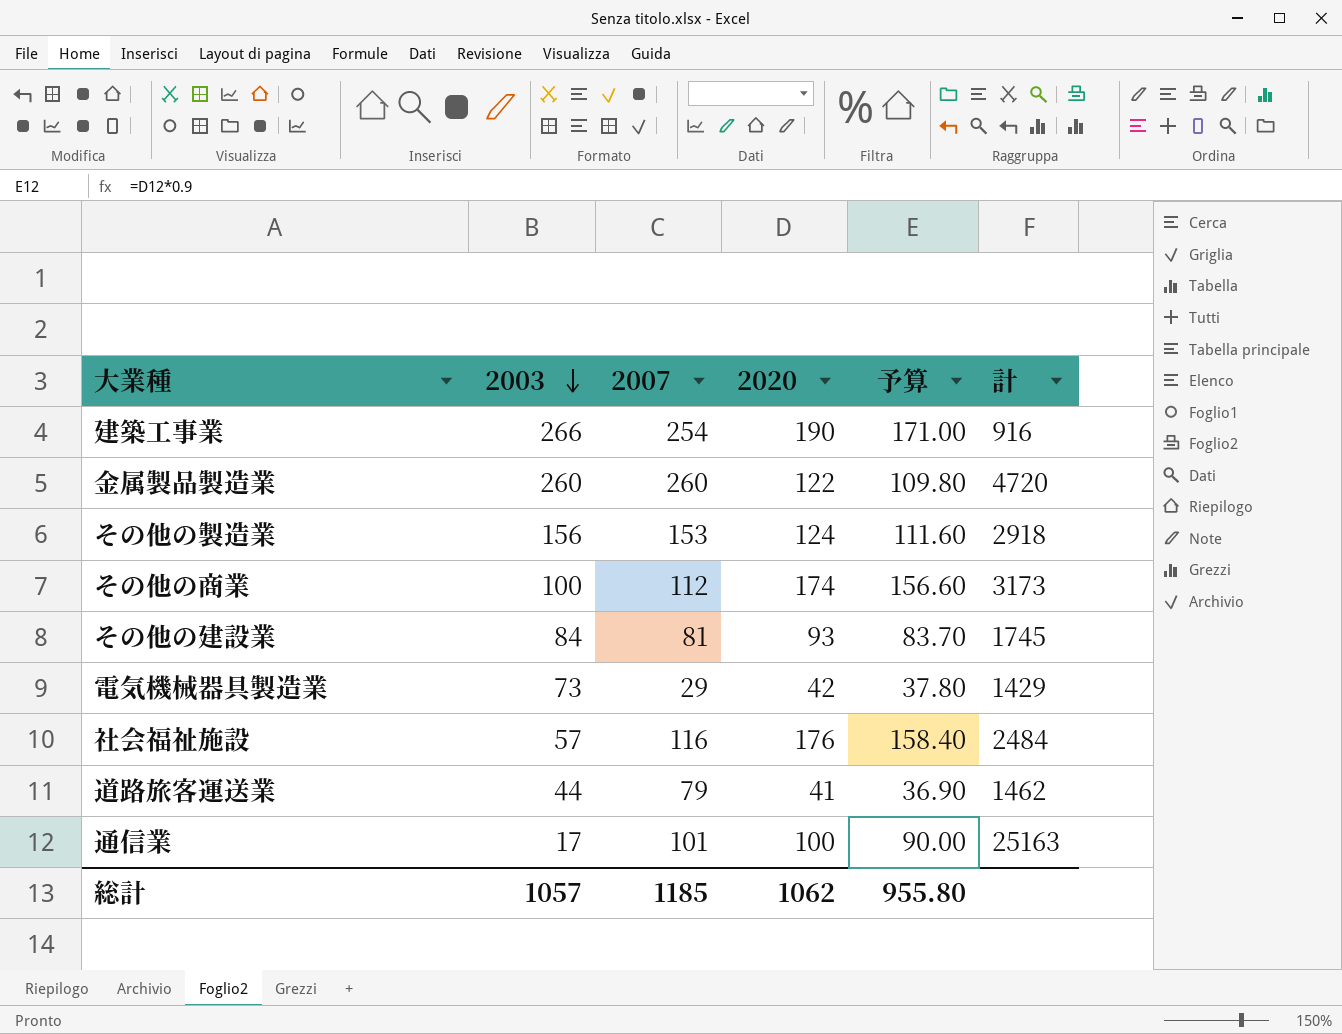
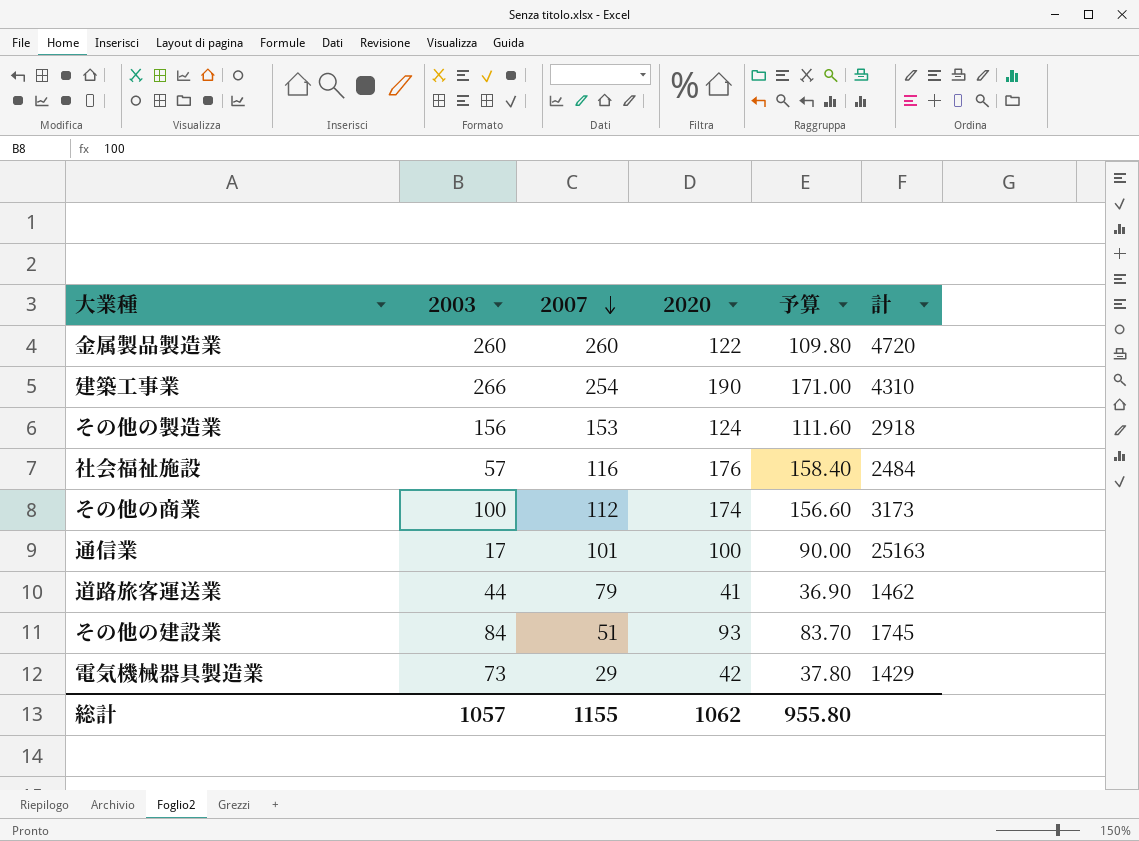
row order: 2003 descending -> 2007 descending
建築工事業 | 計: 916 -> 4310
その他の建設業 | 2007: 81 -> 51
総計 | 2007: 1185 -> 1155

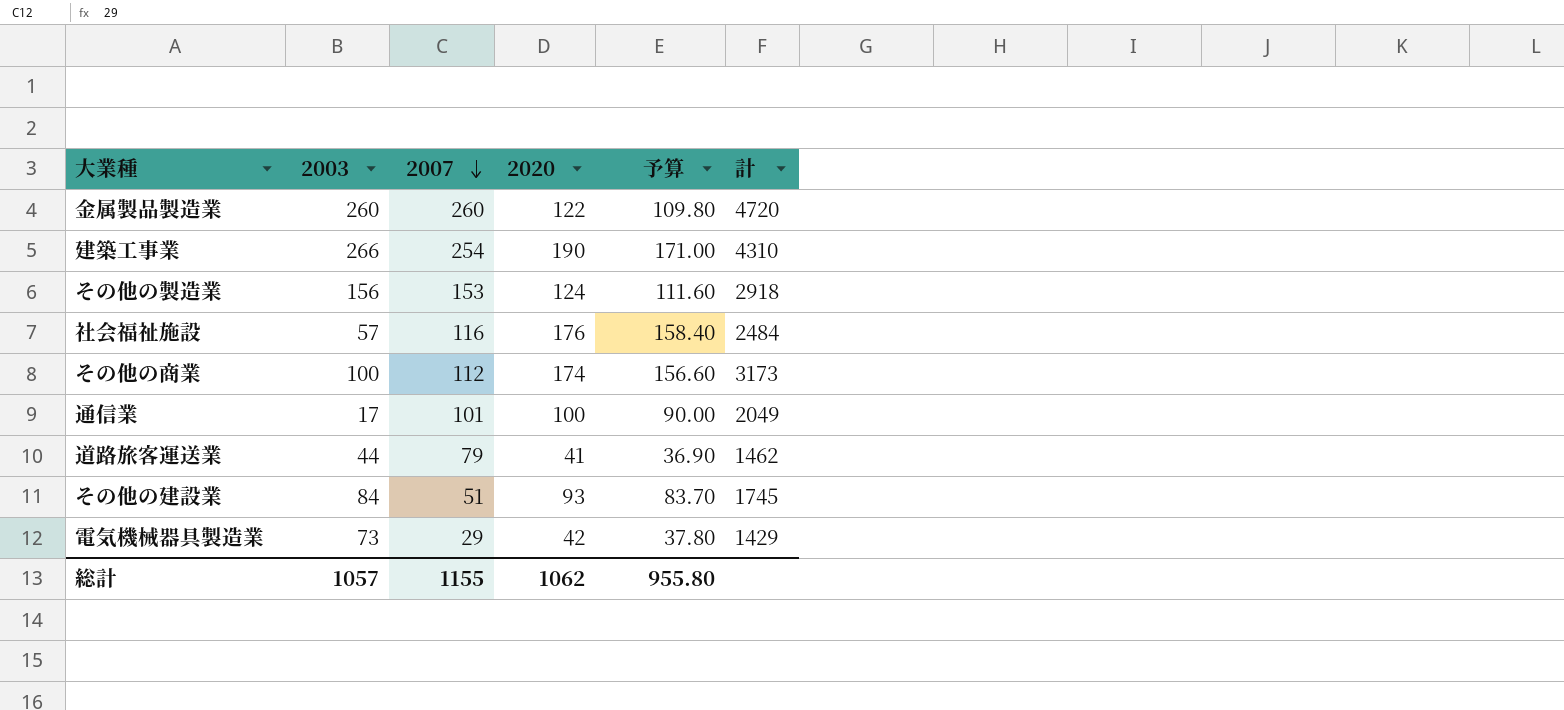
通信業 | 計: 25163 -> 2049

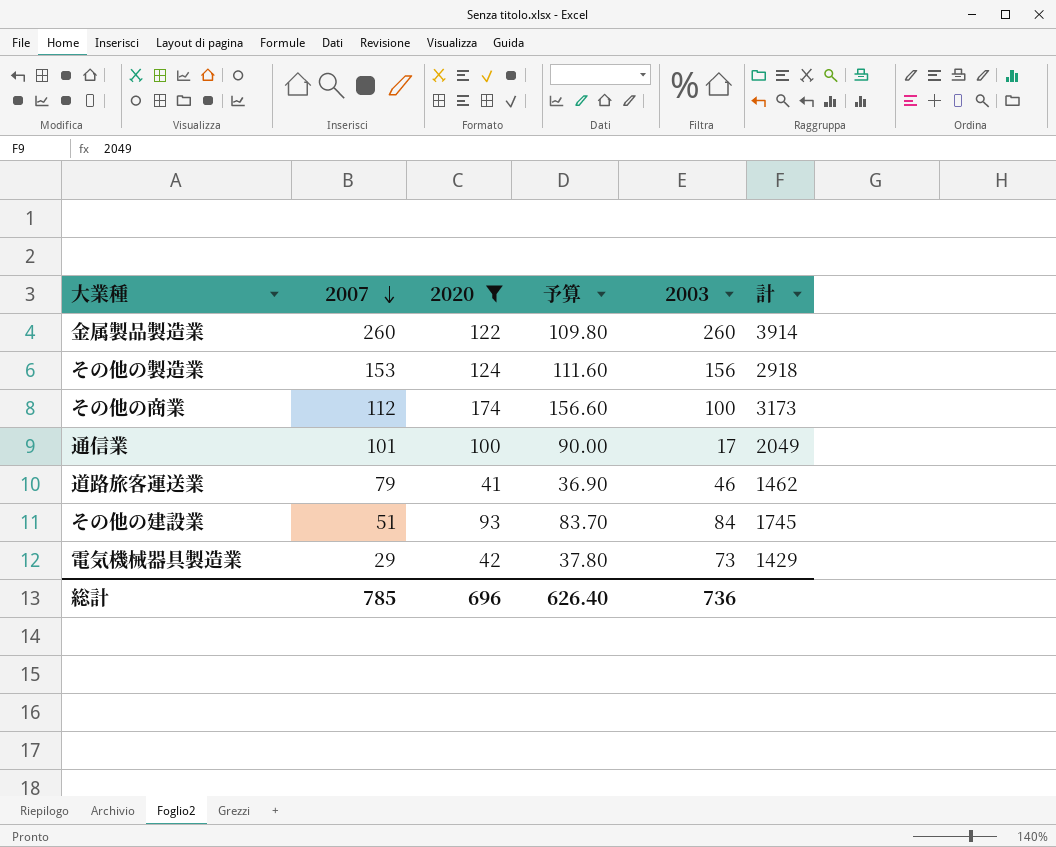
filter: none -> 2020 <= 174
column 2003 | position: 2 -> 5
金属製品製造業 | 計: 4720 -> 3914
道路旅客運送業 | 2003: 44 -> 46
総計 | 2007: 1155 -> 785
総計 | 2020: 1062 -> 696
総計 | 予算: 955.80 -> 626.40
総計 | 2003: 1057 -> 736

